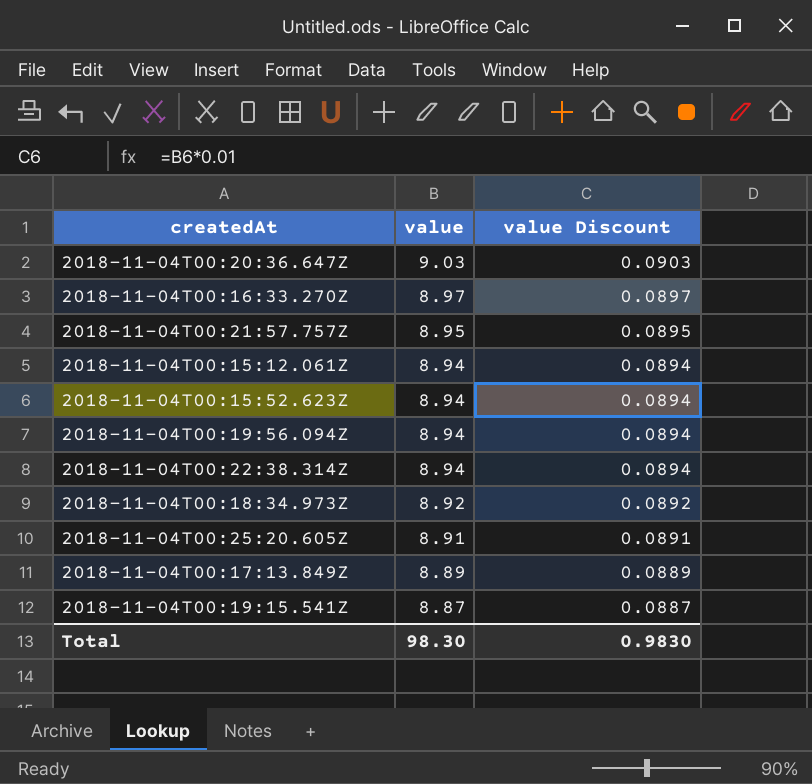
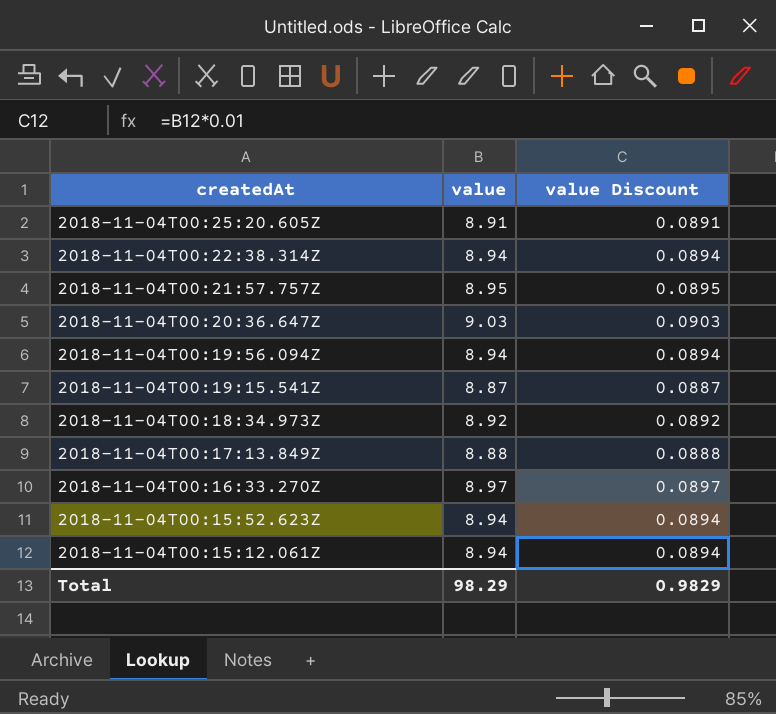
row order: value descending -> createdAt descending
2018-11-04T00:17:13.849Z | value: 8.89 -> 8.88
2018-11-04T00:17:13.849Z | value Discount: 0.0889 -> 0.0888
Total | value: 98.30 -> 98.29
Total | value Discount: 0.9830 -> 0.9829

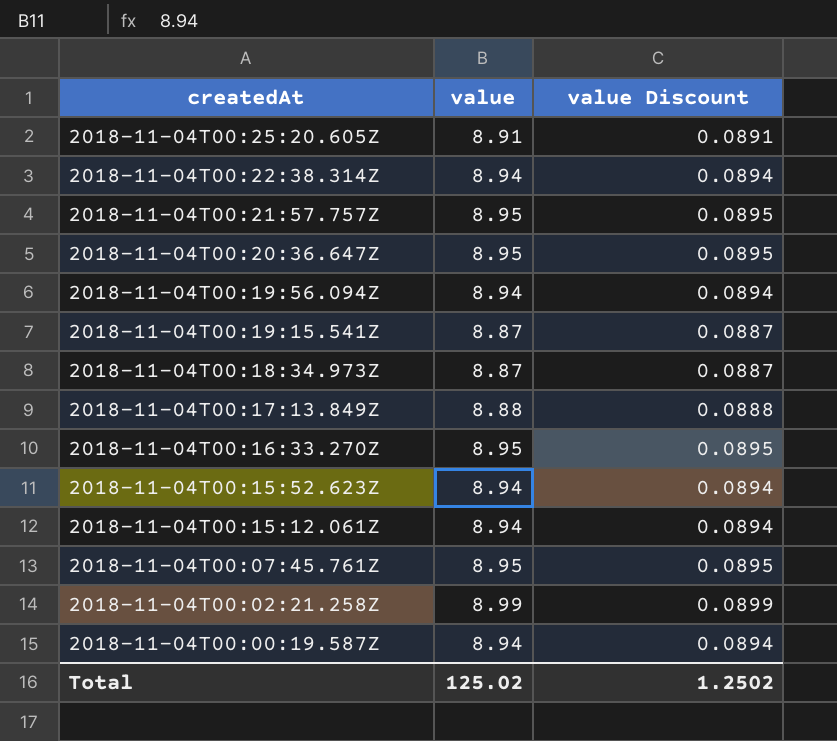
2018-11-04T00:20:36.647Z | value: 9.03 -> 8.95
2018-11-04T00:20:36.647Z | value Discount: 0.0903 -> 0.0895
2018-11-04T00:18:34.973Z | value: 8.92 -> 8.87
2018-11-04T00:18:34.973Z | value Discount: 0.0892 -> 0.0887
2018-11-04T00:16:33.270Z | value: 8.97 -> 8.95
2018-11-04T00:16:33.270Z | value Discount: 0.0897 -> 0.0895
row 2018-11-04T00:07:45.761Z: none -> 8.95 | 0.0895
row 2018-11-04T00:02:21.258Z: none -> 8.99 | 0.0899
row 2018-11-04T00:00:19.587Z: none -> 8.94 | 0.0894
Total | value: 98.29 -> 125.02
Total | value Discount: 0.9829 -> 1.2502

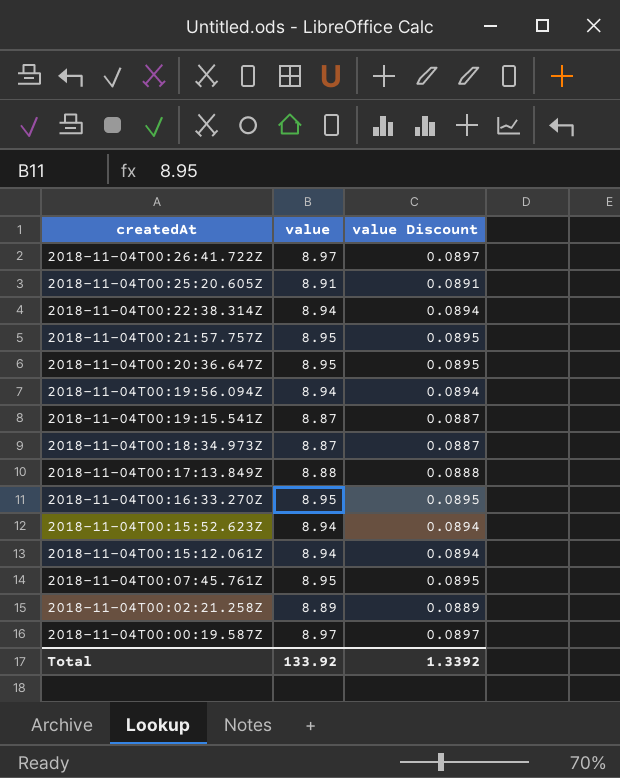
row 2018-11-04T00:26:41.722Z: none -> 8.97 | 0.0897
2018-11-04T00:02:21.258Z | value: 8.99 -> 8.89
2018-11-04T00:02:21.258Z | value Discount: 0.0899 -> 0.0889
2018-11-04T00:00:19.587Z | value: 8.94 -> 8.97
2018-11-04T00:00:19.587Z | value Discount: 0.0894 -> 0.0897
Total | value: 125.02 -> 133.92
Total | value Discount: 1.2502 -> 1.3392

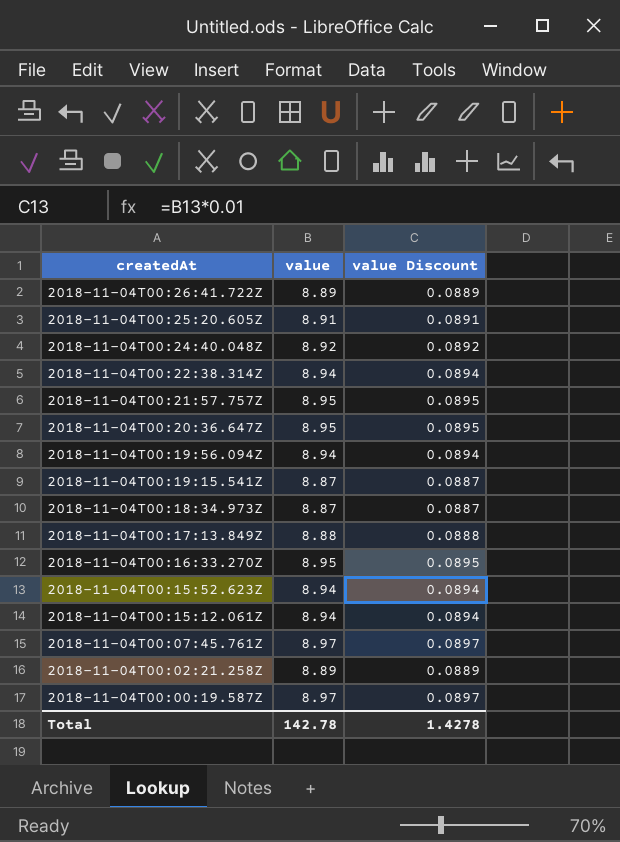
2018-11-04T00:26:41.722Z | value: 8.97 -> 8.89
2018-11-04T00:26:41.722Z | value Discount: 0.0897 -> 0.0889
row 2018-11-04T00:24:40.048Z: none -> 8.92 | 0.0892
2018-11-04T00:07:45.761Z | value: 8.95 -> 8.97
2018-11-04T00:07:45.761Z | value Discount: 0.0895 -> 0.0897
Total | value: 133.92 -> 142.78
Total | value Discount: 1.3392 -> 1.4278

